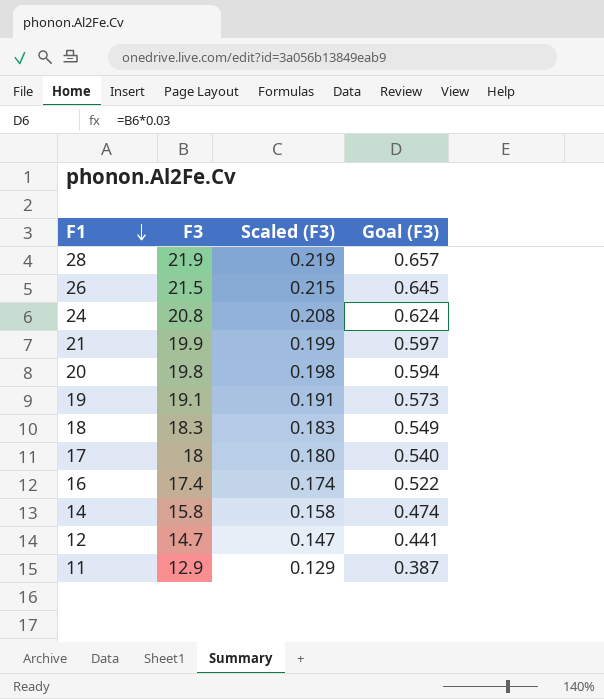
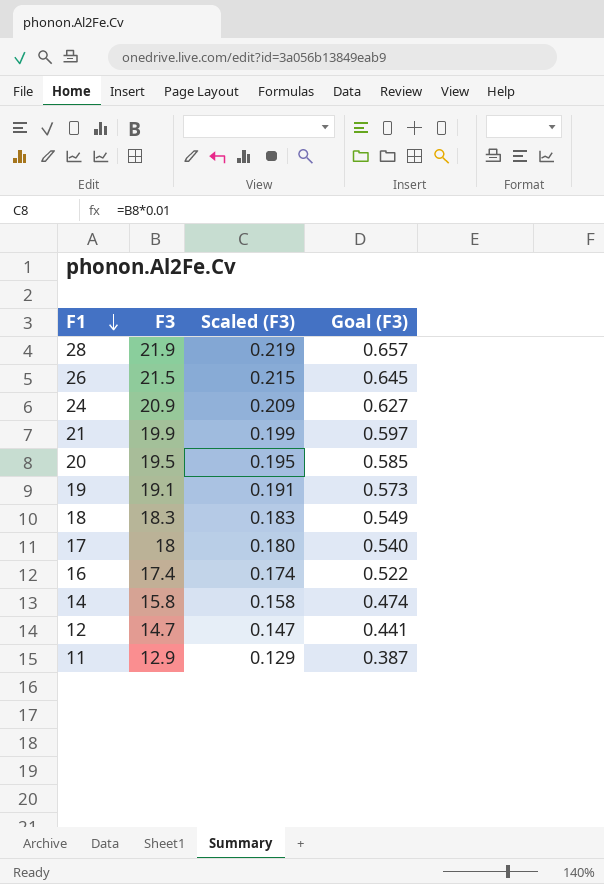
24 | F3: 20.8 -> 20.9
24 | Scaled (F3): 0.208 -> 0.209
24 | Goal (F3): 0.624 -> 0.627
20 | F3: 19.8 -> 19.5
20 | Scaled (F3): 0.198 -> 0.195
20 | Goal (F3): 0.594 -> 0.585

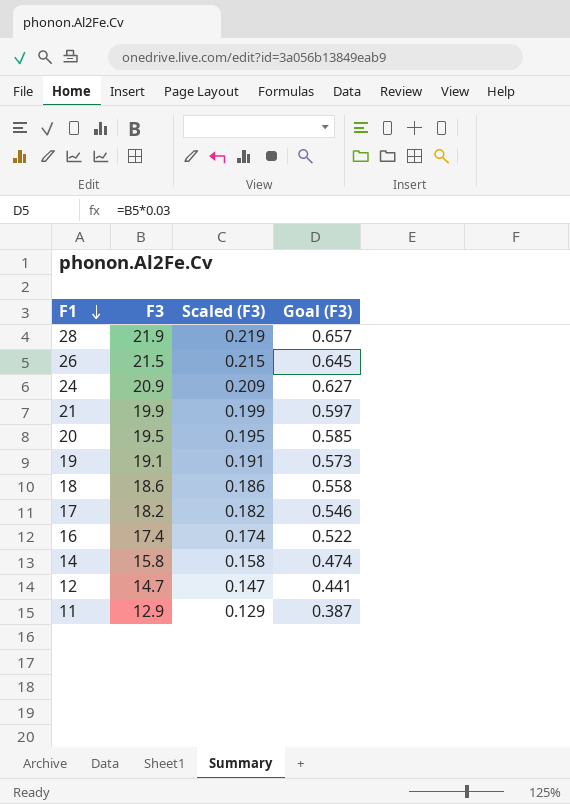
18 | F3: 18.3 -> 18.6
18 | Scaled (F3): 0.183 -> 0.186
18 | Goal (F3): 0.549 -> 0.558
17 | F3: 18 -> 18.2
17 | Scaled (F3): 0.180 -> 0.182
17 | Goal (F3): 0.540 -> 0.546

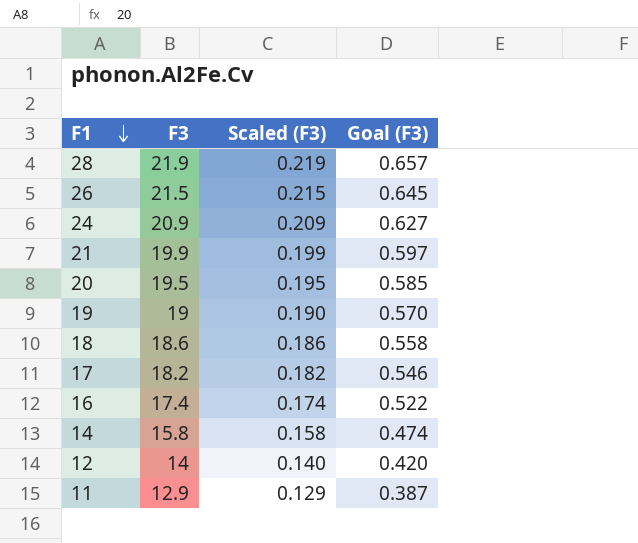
19 | F3: 19.1 -> 19
19 | Scaled (F3): 0.191 -> 0.190
19 | Goal (F3): 0.573 -> 0.570
12 | F3: 14.7 -> 14
12 | Scaled (F3): 0.147 -> 0.140
12 | Goal (F3): 0.441 -> 0.420

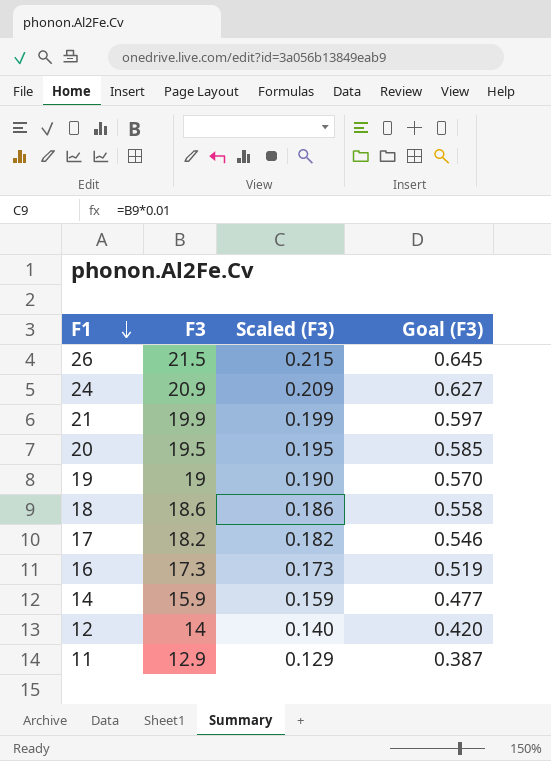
row 28: 21.9 | 0.219 | 0.657 -> none
16 | F3: 17.4 -> 17.3
16 | Scaled (F3): 0.174 -> 0.173
16 | Goal (F3): 0.522 -> 0.519
14 | F3: 15.8 -> 15.9
14 | Scaled (F3): 0.158 -> 0.159
14 | Goal (F3): 0.474 -> 0.477

